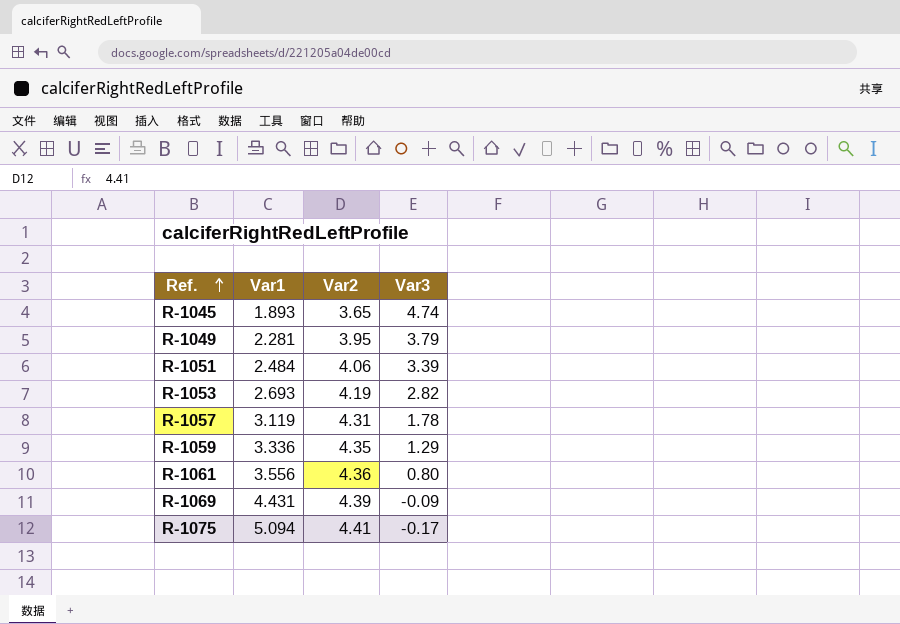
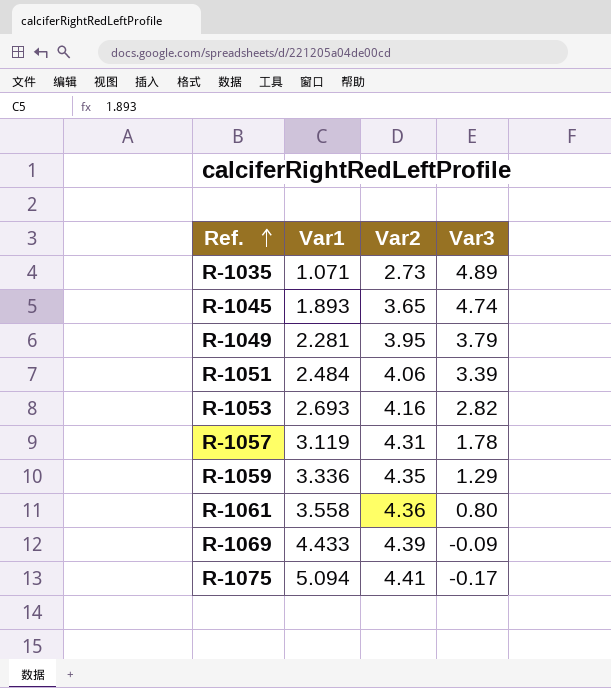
row R-1035: none -> 1.071 | 2.73 | 4.89
R-1053 | Var2: 4.19 -> 4.16
R-1061 | Var1: 3.556 -> 3.558
R-1069 | Var1: 4.431 -> 4.433

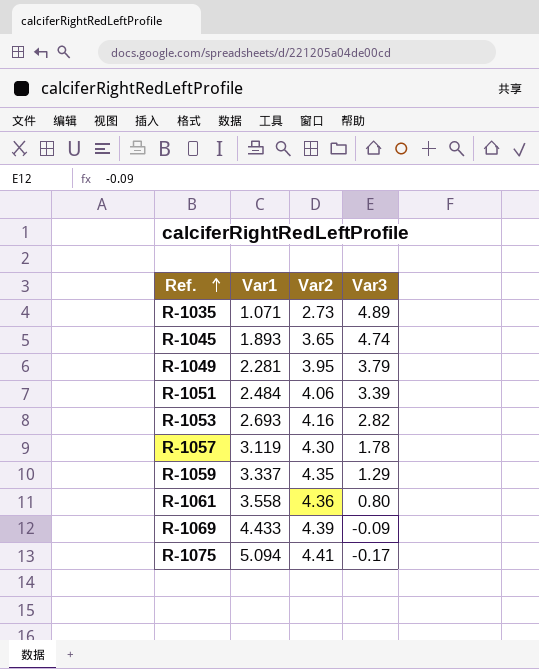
R-1057 | Var2: 4.31 -> 4.30
R-1059 | Var1: 3.336 -> 3.337

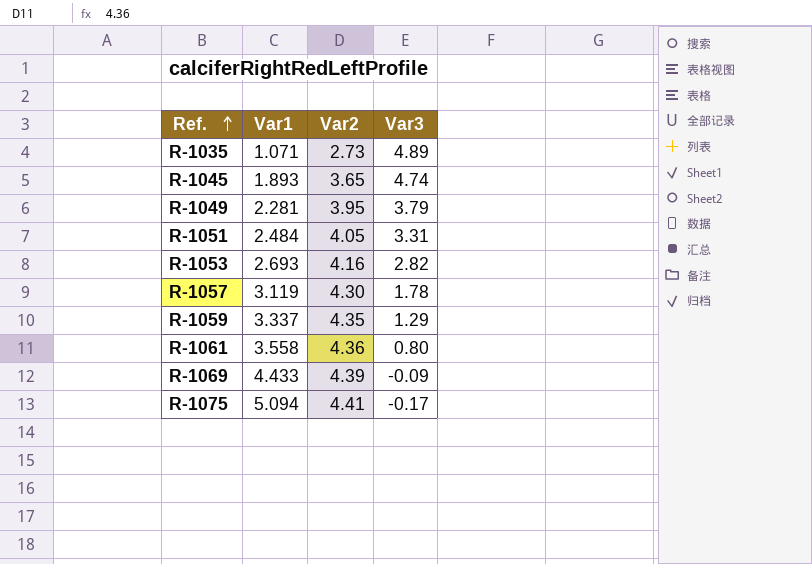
R-1051 | Var2: 4.06 -> 4.05
R-1051 | Var3: 3.39 -> 3.31

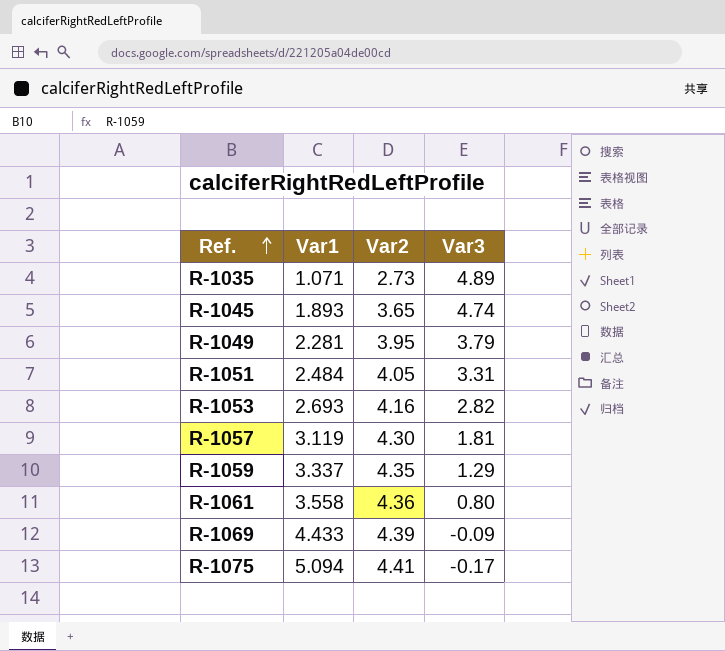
R-1057 | Var3: 1.78 -> 1.81

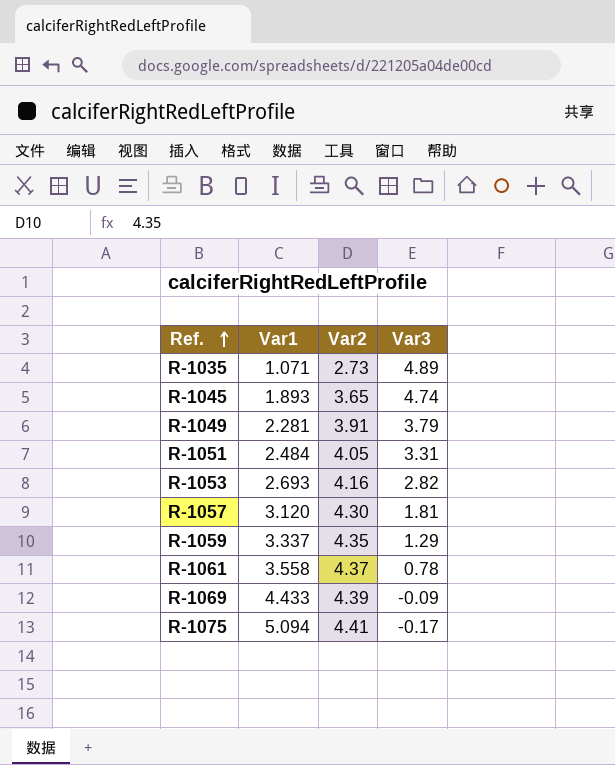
R-1049 | Var2: 3.95 -> 3.91
R-1057 | Var1: 3.119 -> 3.120
R-1061 | Var2: 4.36 -> 4.37
R-1061 | Var3: 0.80 -> 0.78

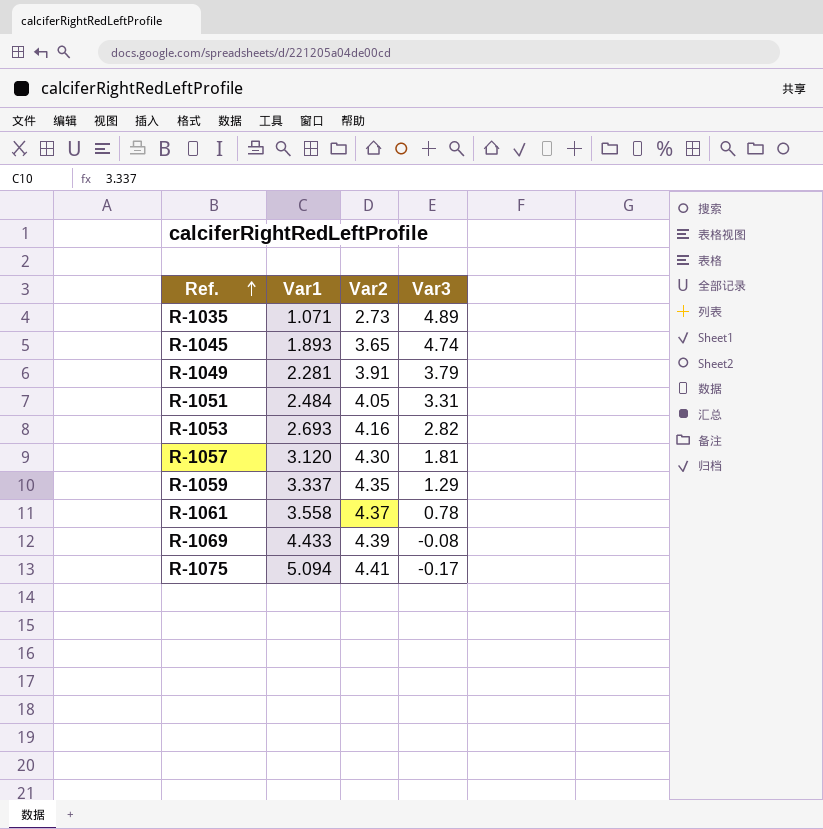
R-1069 | Var3: -0.09 -> -0.08

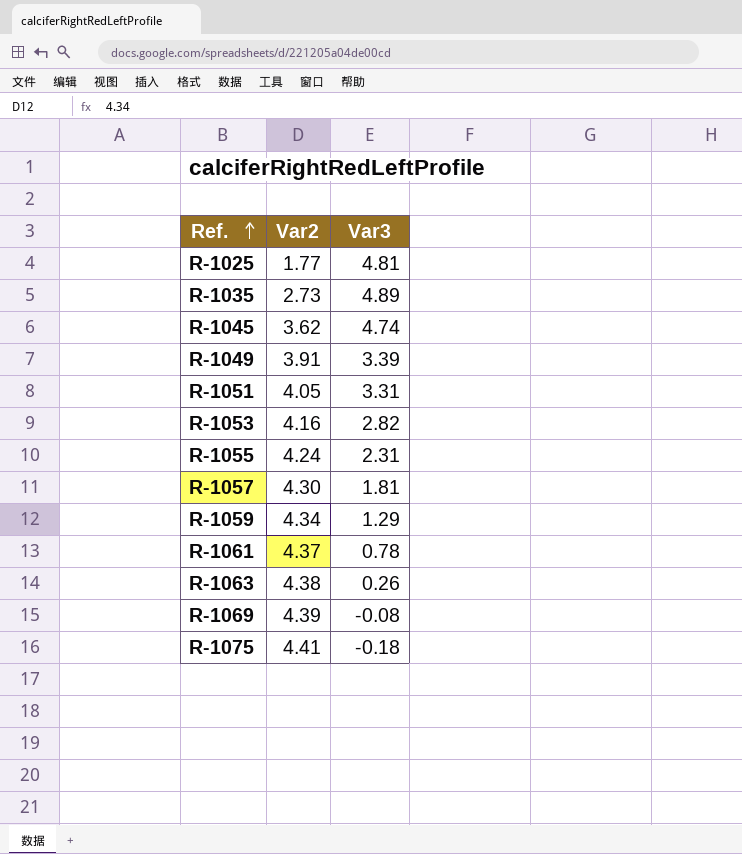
column Var1 | position: 2 -> none
row R-1025: none -> 1.77 | 4.81
R-1045 | Var2: 3.65 -> 3.62
R-1049 | Var3: 3.79 -> 3.39
row R-1055: none -> 4.24 | 2.31
R-1059 | Var2: 4.35 -> 4.34
row R-1063: none -> 4.38 | 0.26
R-1075 | Var3: -0.17 -> -0.18

